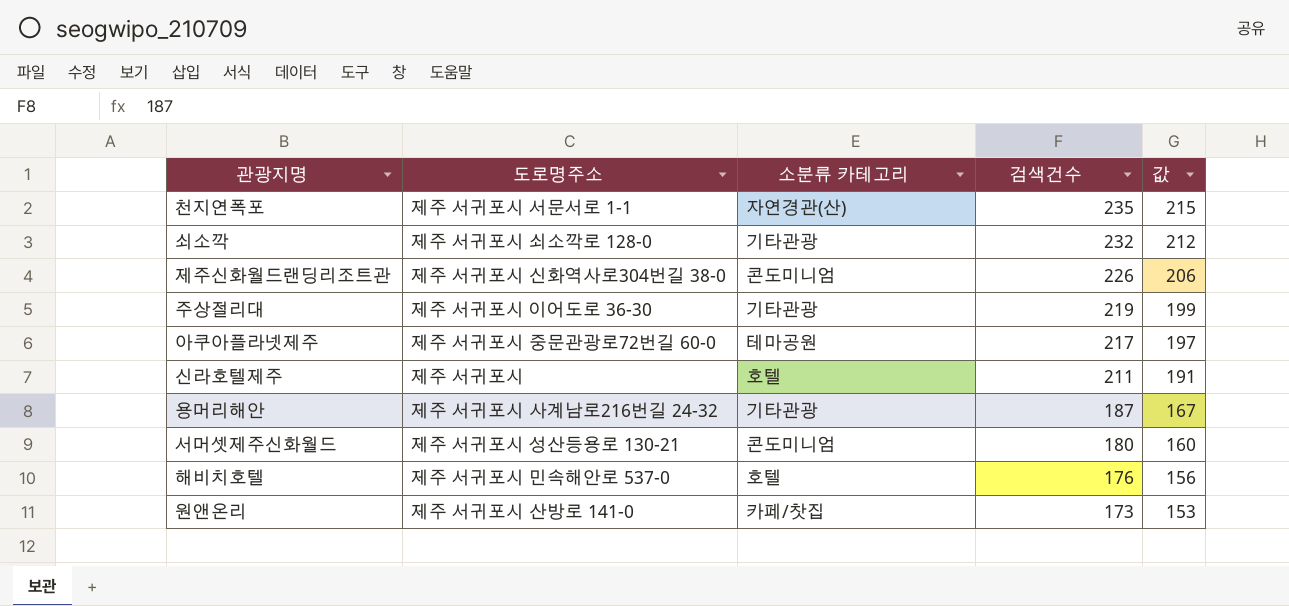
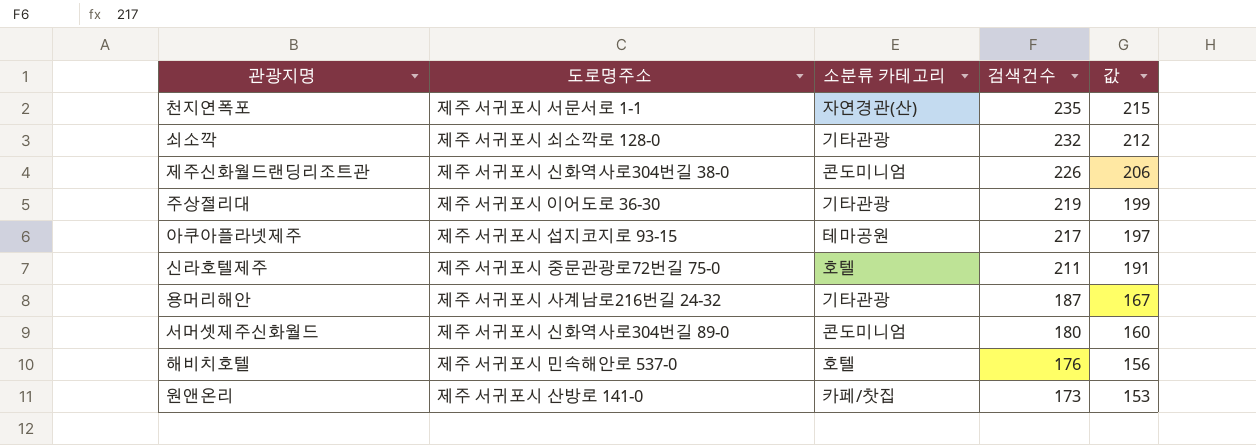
아쿠아플라넷제주 | 도로명주소: 제주 서귀포시 중문관광로72번길 60-0 -> 제주 서귀포시 섭지코지로 93-15
신라호텔제주 | 도로명주소: 제주 서귀포시 -> 제주 서귀포시 중문관광로72번길 75-0
서머셋제주신화월드 | 도로명주소: 제주 서귀포시 성산등용로 130-21 -> 제주 서귀포시 신화역사로304번길 89-0

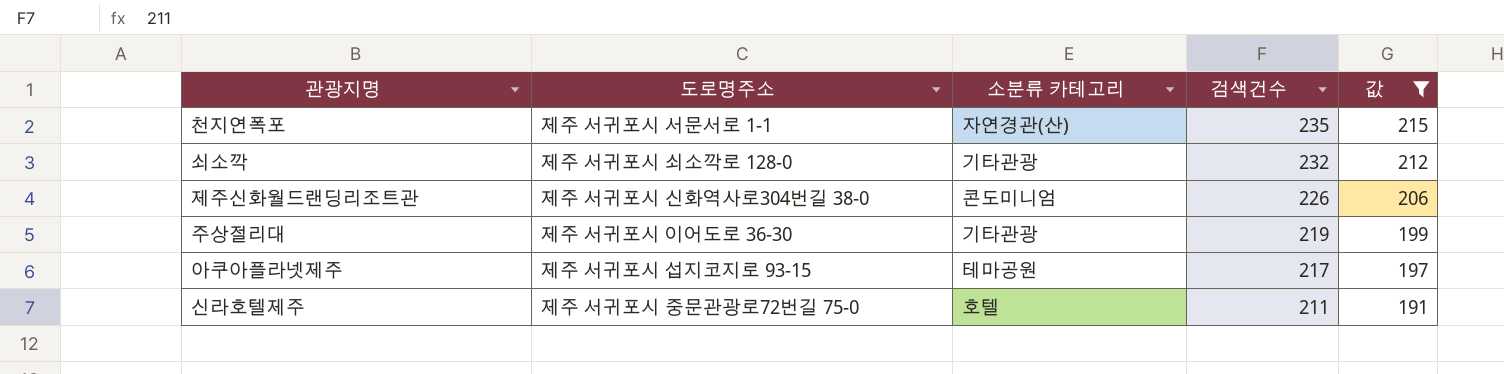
filter: none -> 값 >= 191

